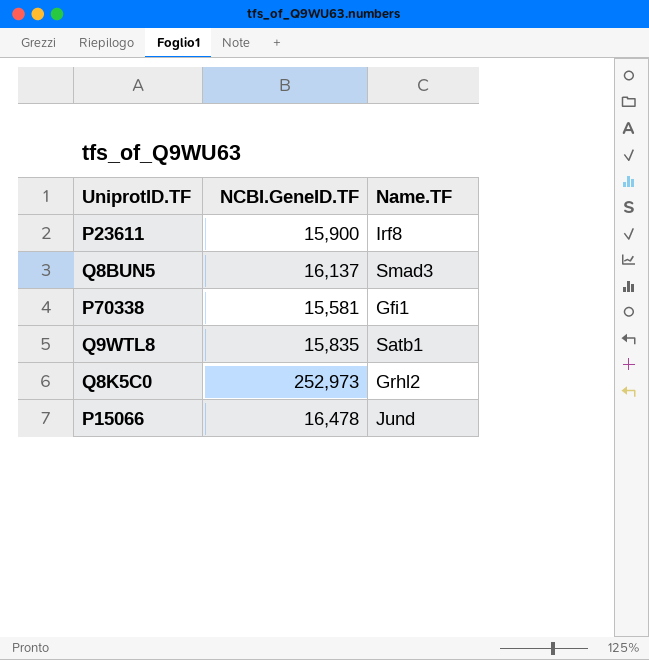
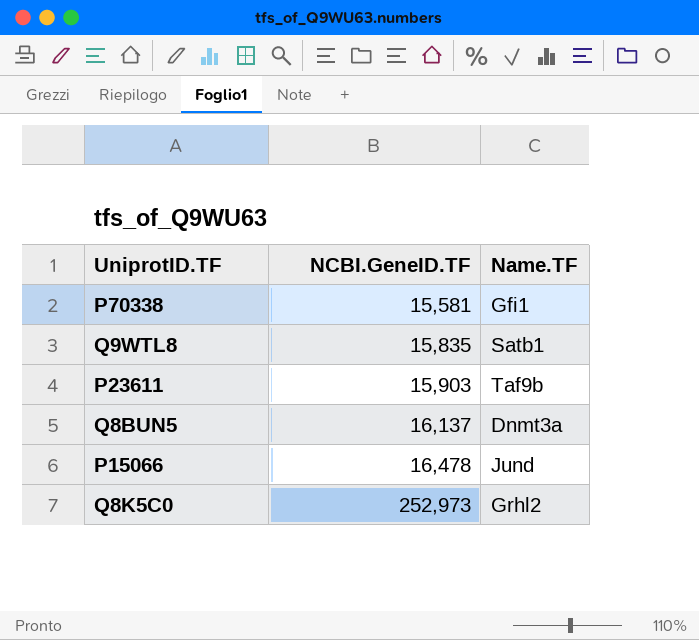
row order: none -> NCBI.GeneID.TF ascending
P23611 | NCBI.GeneID.TF: 15,900 -> 15,903
P23611 | Name.TF: Irf8 -> Taf9b
Q8BUN5 | Name.TF: Smad3 -> Dnmt3a

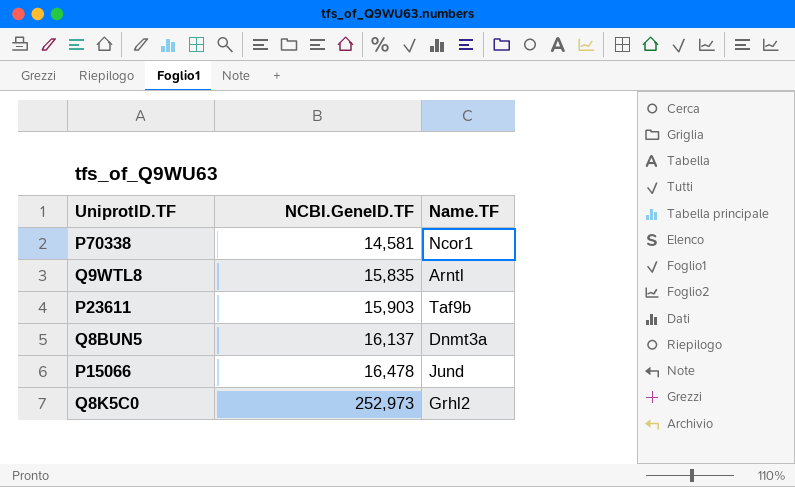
P70338 | NCBI.GeneID.TF: 15,581 -> 14,581
P70338 | Name.TF: Gfi1 -> Ncor1
Q9WTL8 | Name.TF: Satb1 -> Arntl

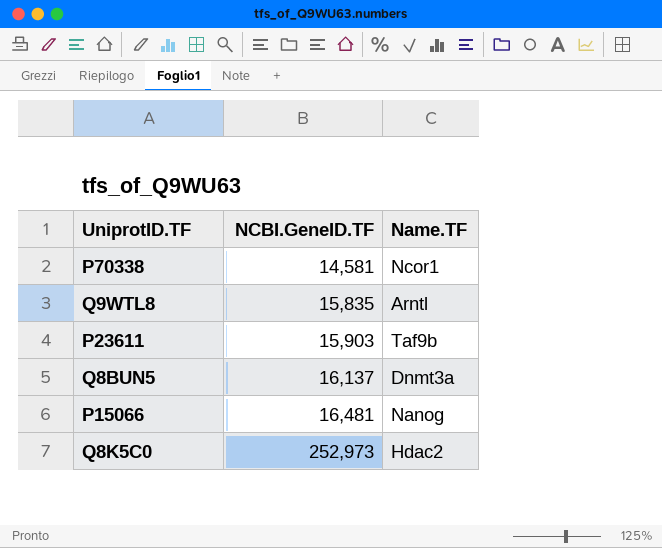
P15066 | NCBI.GeneID.TF: 16,478 -> 16,481
P15066 | Name.TF: Jund -> Nanog
Q8K5C0 | Name.TF: Grhl2 -> Hdac2

